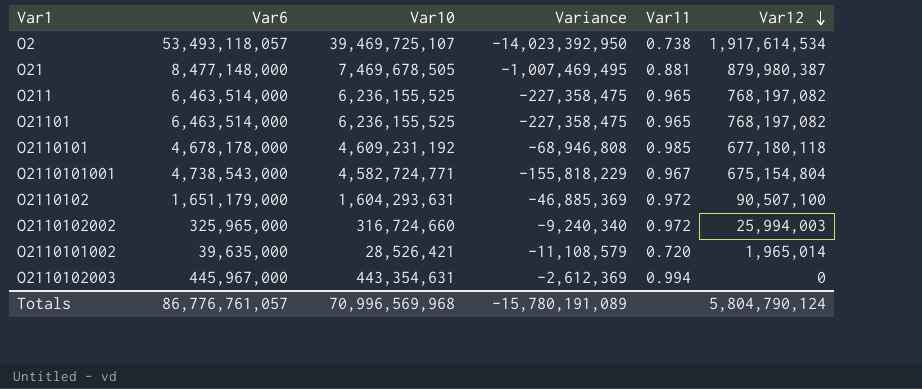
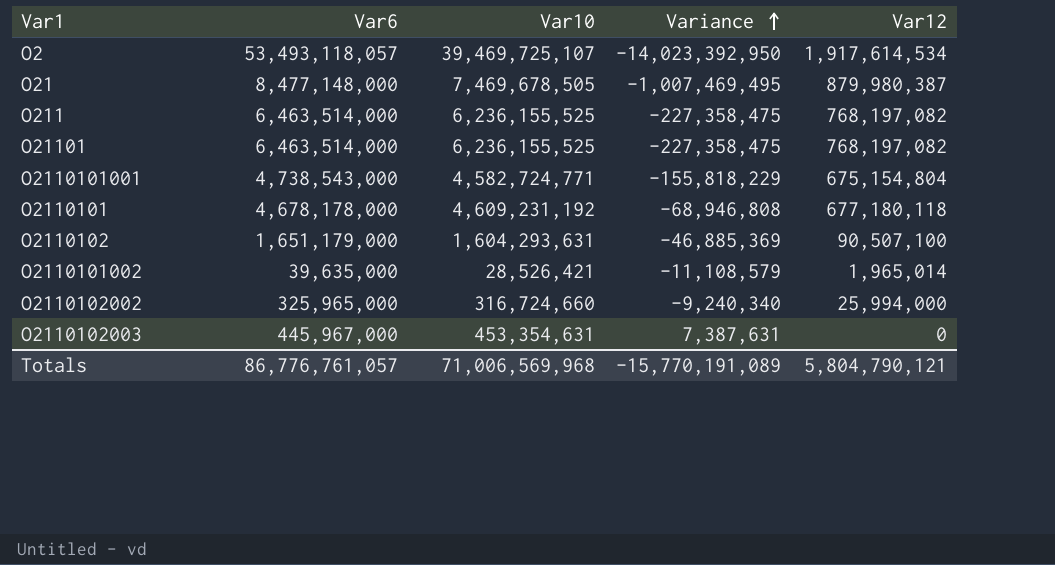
row order: Var12 descending -> Variance ascending
column Var11 | formula: [Var10] / [Var6] -> none
O2110102002 | Var12: 25,994,003 -> 25,994,000
O2110102003 | Var10: 443,354,631 -> 453,354,631
O2110102003 | Variance: -2,612,369 -> 7,387,631
Totals | Var10: 70,996,569,968 -> 71,006,569,968
Totals | Variance: -15,780,191,089 -> -15,770,191,089
Totals | Var12: 5,804,790,124 -> 5,804,790,121

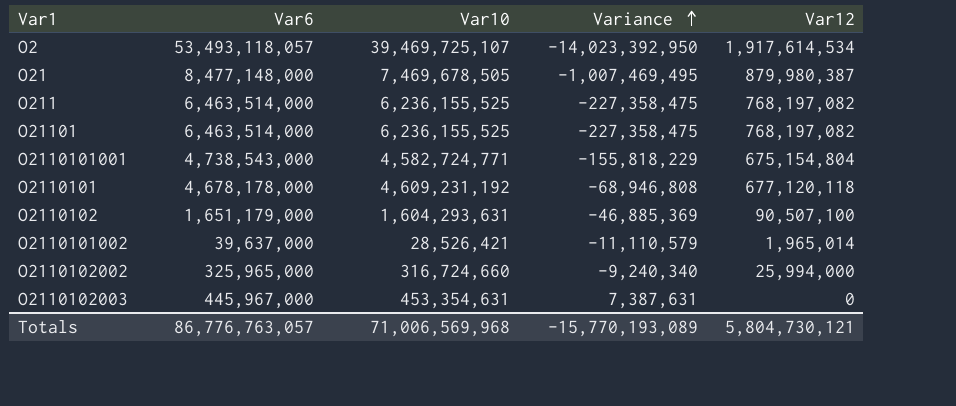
O2110101 | Var12: 677,180,118 -> 677,120,118
O2110101002 | Var6: 39,635,000 -> 39,637,000
O2110101002 | Variance: -11,108,579 -> -11,110,579
Totals | Var6: 86,776,761,057 -> 86,776,763,057
Totals | Variance: -15,770,191,089 -> -15,770,193,089
Totals | Var12: 5,804,790,121 -> 5,804,730,121

